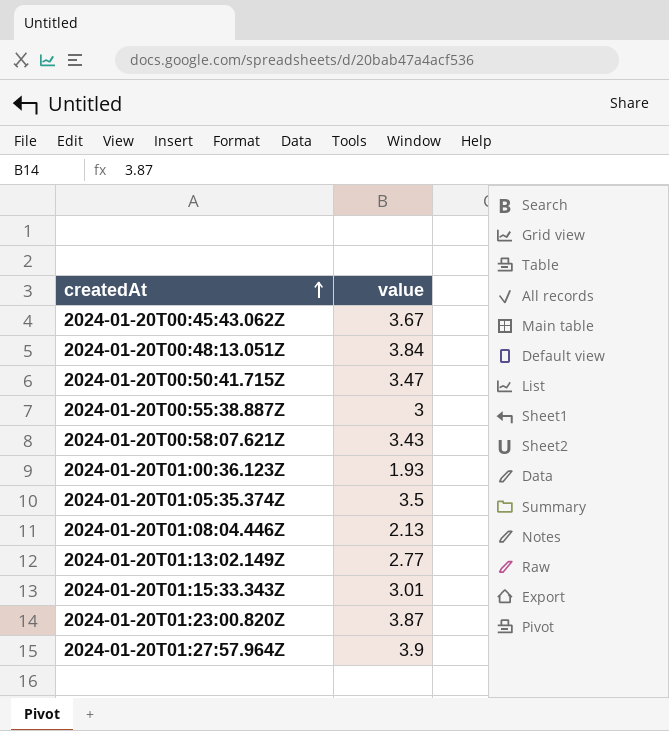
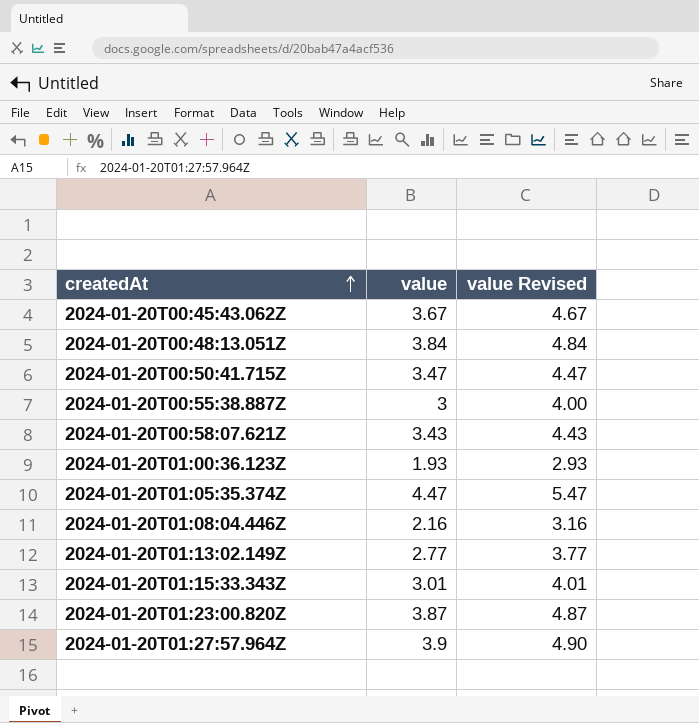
column value Revised | formula: none -> [value] + 1
2024-01-20T01:05:35.374Z | value: 3.5 -> 4.47
2024-01-20T01:08:04.446Z | value: 2.13 -> 2.16

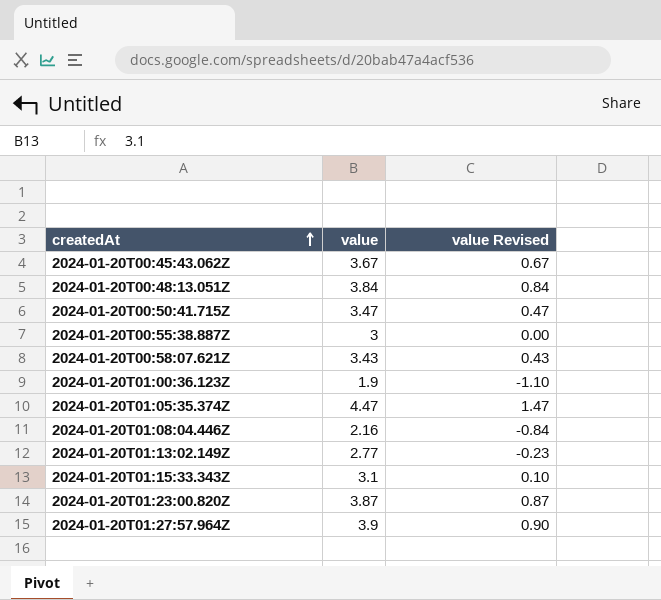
column value Revised | formula: [value] + 1 -> [value] - 3
2024-01-20T01:00:36.123Z | value: 1.93 -> 1.9
2024-01-20T01:15:33.343Z | value: 3.01 -> 3.1

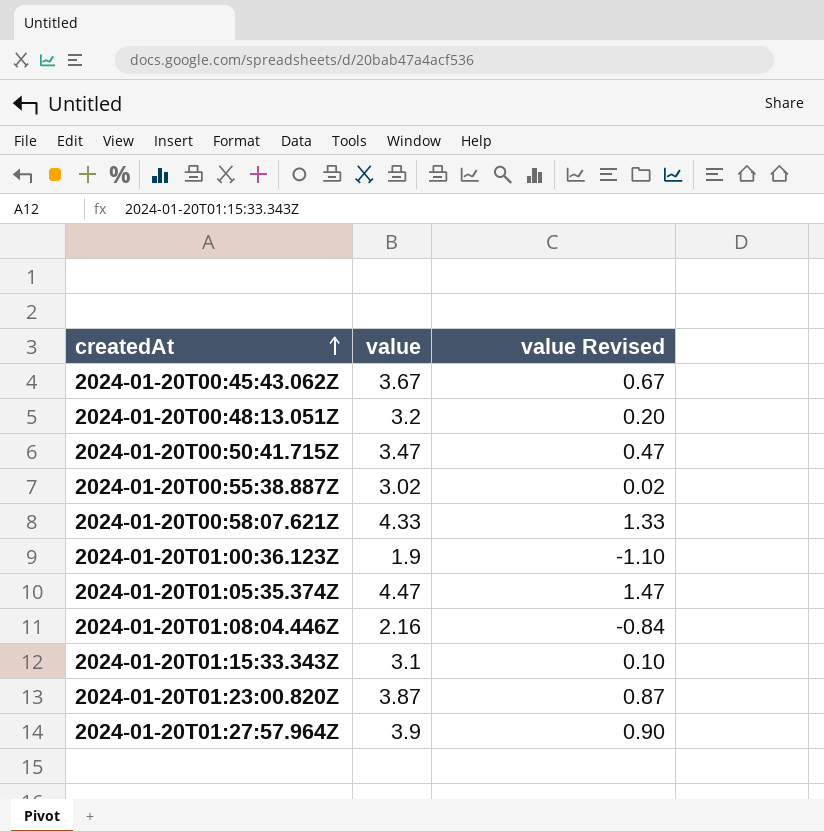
row 2024-01-20T01:13:02.149Z: 2.77 | -0.23 -> none
2024-01-20T00:48:13.051Z | value: 3.84 -> 3.2
2024-01-20T00:48:13.051Z | value Revised: 0.84 -> 0.20
2024-01-20T00:55:38.887Z | value: 3 -> 3.02
2024-01-20T00:55:38.887Z | value Revised: 0.00 -> 0.02
2024-01-20T00:58:07.621Z | value: 3.43 -> 4.33
2024-01-20T00:58:07.621Z | value Revised: 0.43 -> 1.33

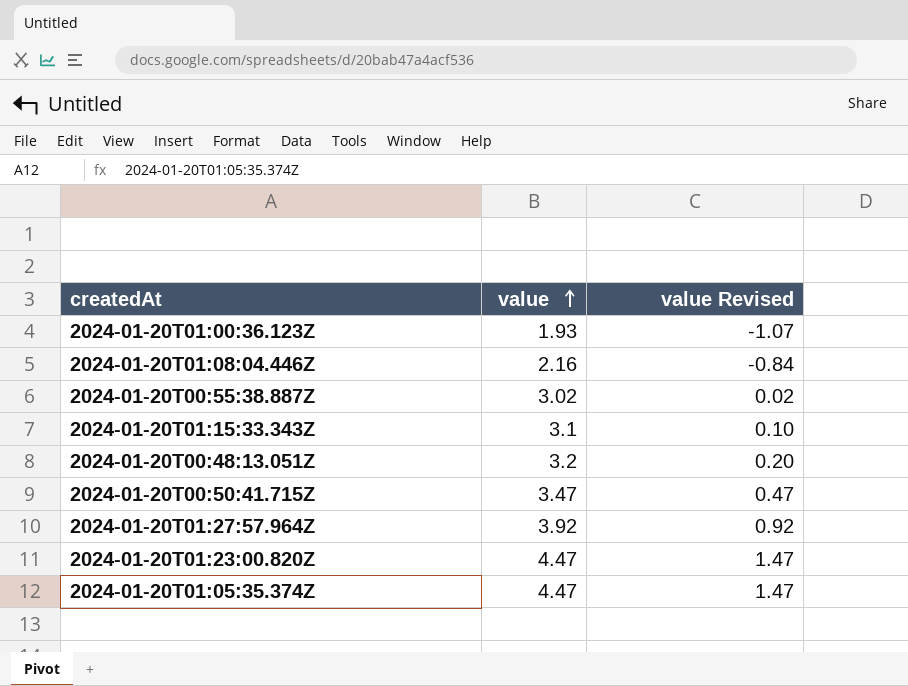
row order: createdAt ascending -> value ascending
row 2024-01-20T00:45:43.062Z: 3.67 | 0.67 -> none
row 2024-01-20T00:58:07.621Z: 4.33 | 1.33 -> none
2024-01-20T01:00:36.123Z | value: 1.9 -> 1.93
2024-01-20T01:00:36.123Z | value Revised: -1.10 -> -1.07
2024-01-20T01:27:57.964Z | value: 3.9 -> 3.92
2024-01-20T01:27:57.964Z | value Revised: 0.90 -> 0.92
2024-01-20T01:23:00.820Z | value: 3.87 -> 4.47
2024-01-20T01:23:00.820Z | value Revised: 0.87 -> 1.47

